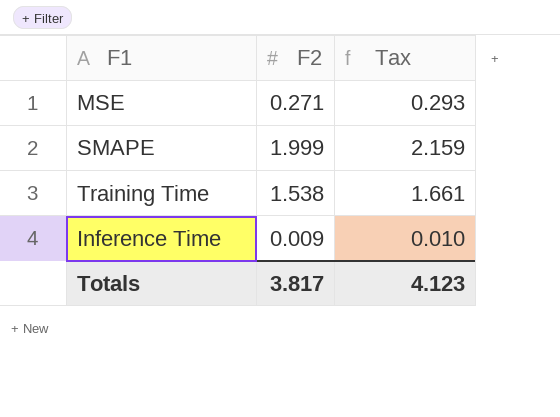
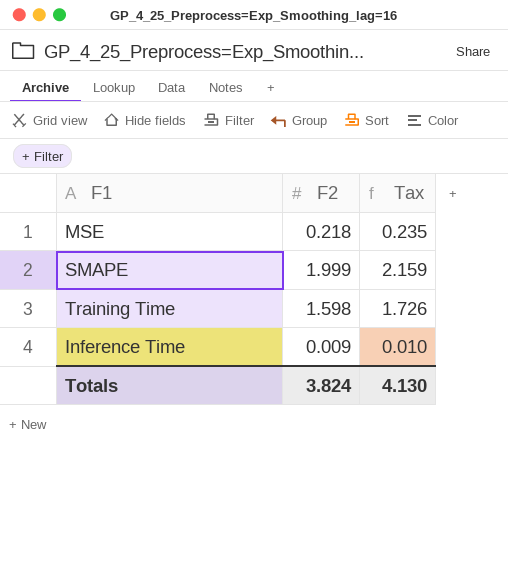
MSE | F2: 0.271 -> 0.218
MSE | Tax: 0.293 -> 0.235
Training Time | F2: 1.538 -> 1.598
Training Time | Tax: 1.661 -> 1.726
Totals | F2: 3.817 -> 3.824
Totals | Tax: 4.123 -> 4.130

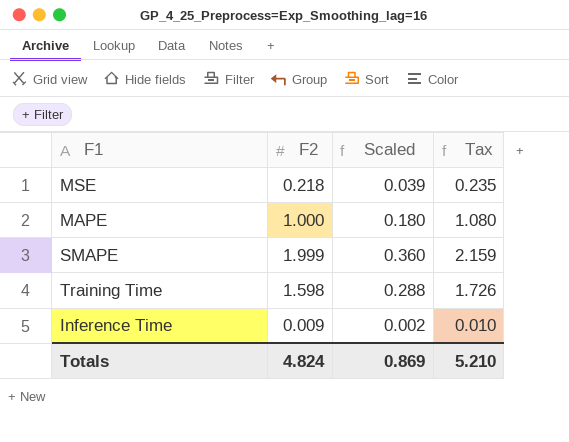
column Scaled | formula: none -> [F2] * 0.18
row MAPE: none -> 1.000 | 0.180 | 1.080
Totals | F2: 3.824 -> 4.824
Totals | Tax: 4.130 -> 5.210

